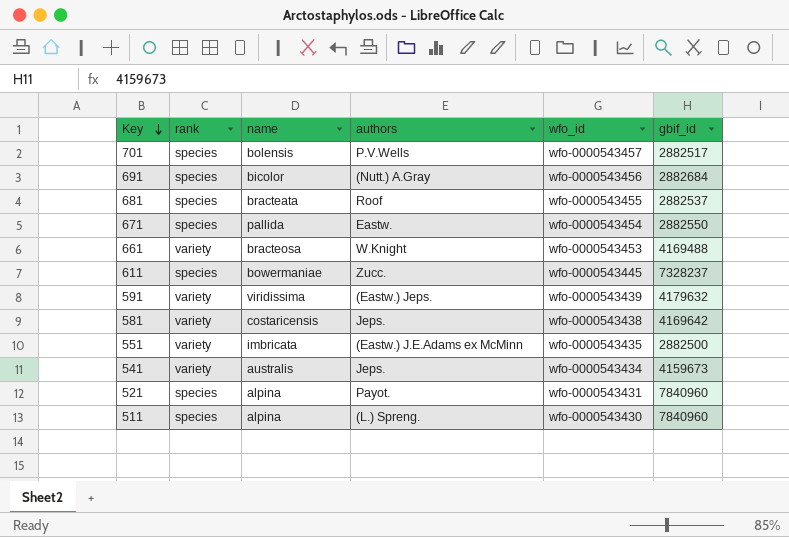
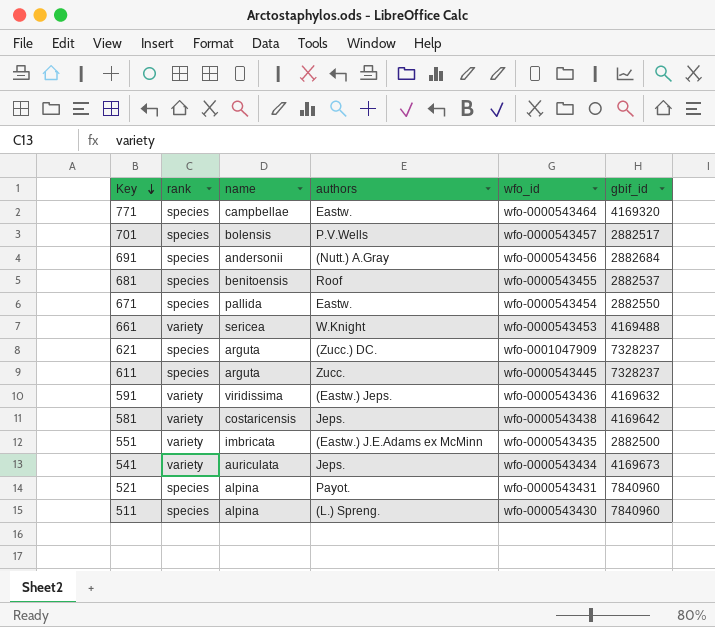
row 771: none -> species | campbellae | Eastw. | wfo-0000543464 | 4169320
691 | name: bicolor -> andersonii
681 | name: bracteata -> benitoensis
661 | name: bracteosa -> sericea
row 621: none -> species | arguta | (Zucc.) DC. | wfo-0001047909 | 7328237
611 | name: bowermaniae -> arguta
591 | wfo_id: wfo-0000543439 -> wfo-0000543436
591 | gbif_id: 4179632 -> 4169632
541 | name: australis -> auriculata
541 | gbif_id: 4159673 -> 4169673

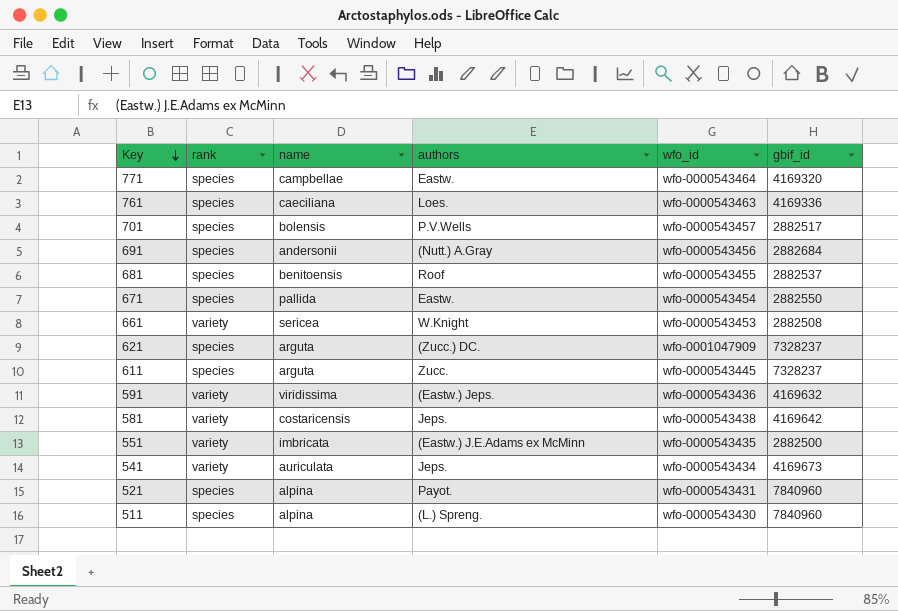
row 761: none -> species | caeciliana | Loes. | wfo-0000543463 | 4169336
661 | gbif_id: 4169488 -> 2882508

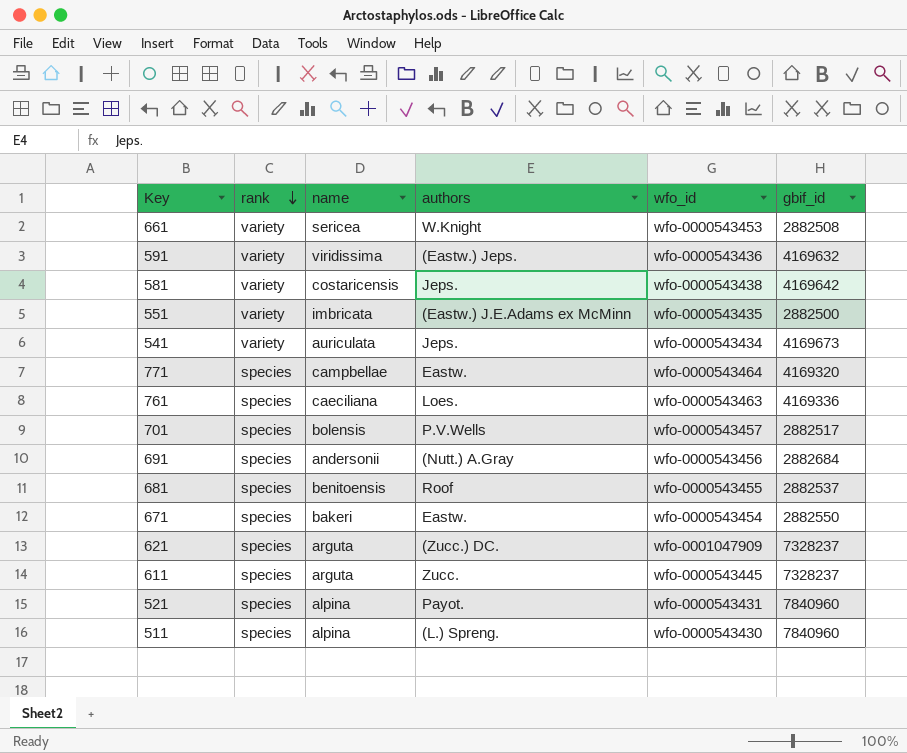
row order: Key descending -> rank descending
671 | name: pallida -> bakeri

